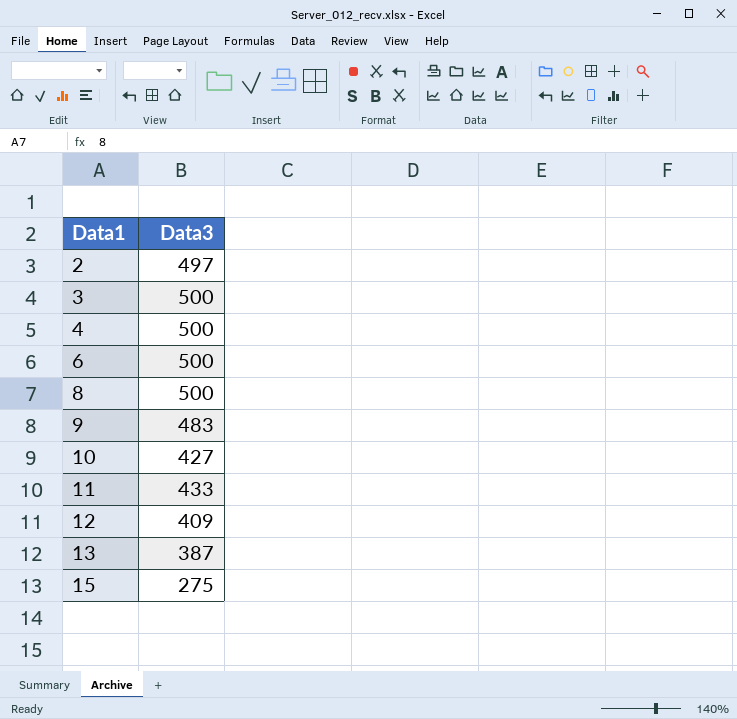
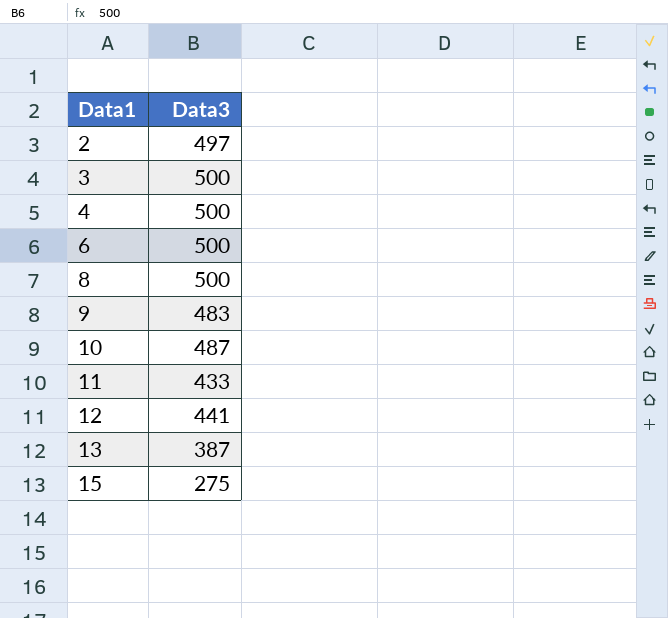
10 | Data3: 427 -> 487
12 | Data3: 409 -> 441

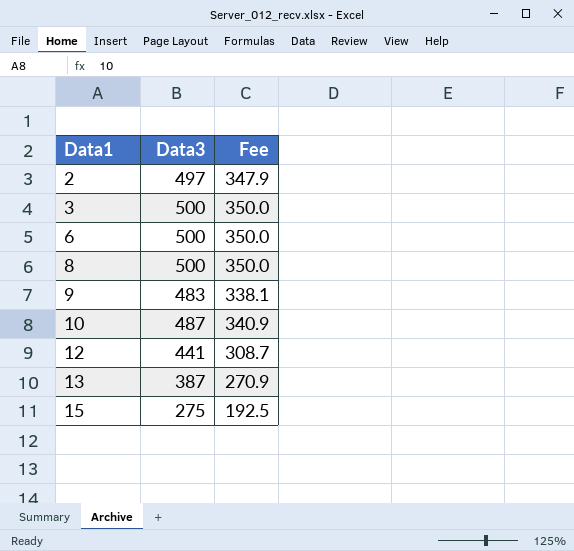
column Fee | formula: none -> [Data3] * 0.7
row 4: 500 -> none
row 11: 433 -> none

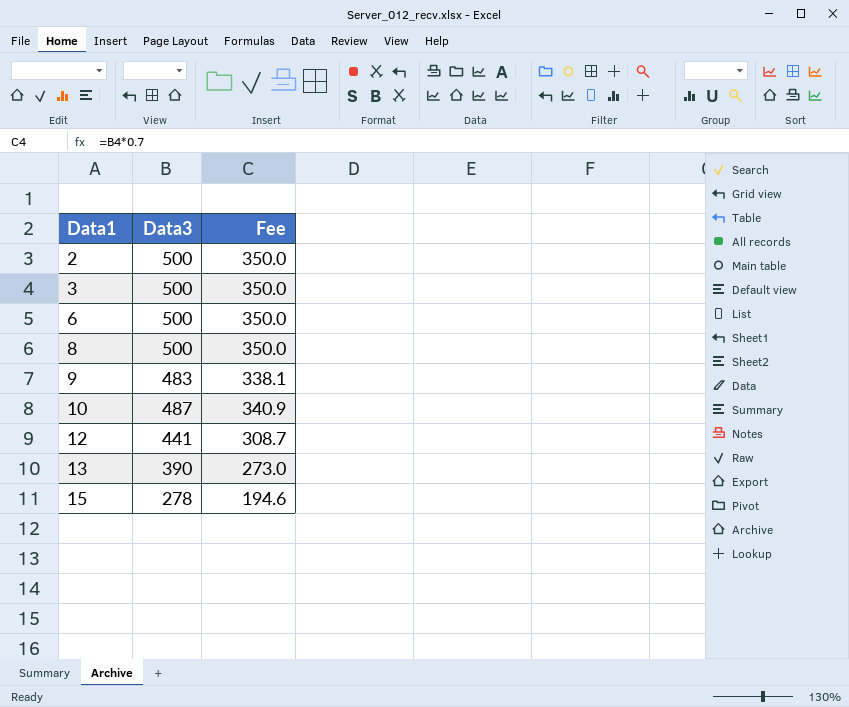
2 | Data3: 497 -> 500
2 | Fee: 347.9 -> 350.0
13 | Data3: 387 -> 390
13 | Fee: 270.9 -> 273.0
15 | Data3: 275 -> 278
15 | Fee: 192.5 -> 194.6

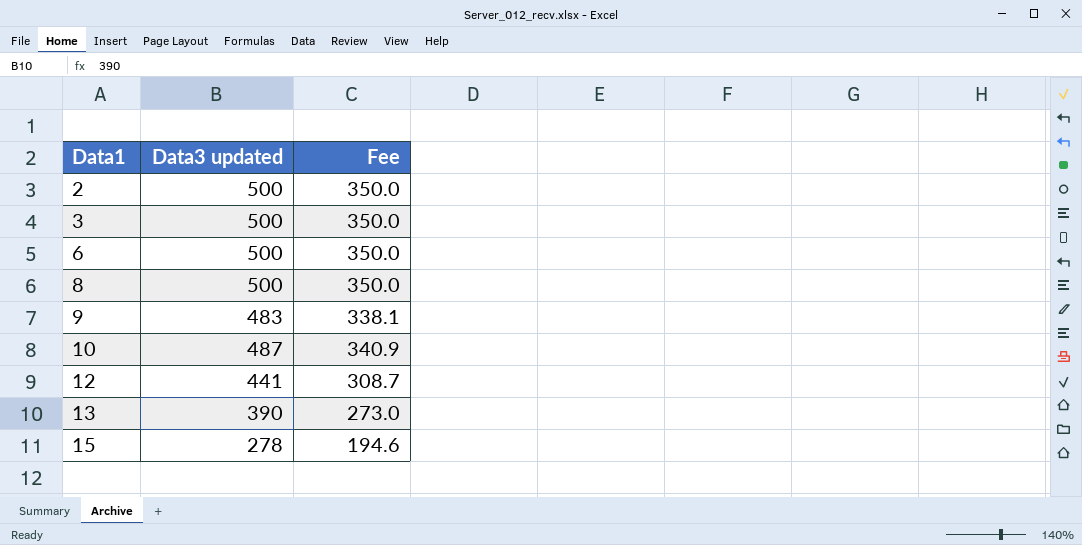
column name: Data3 -> Data3 updated

